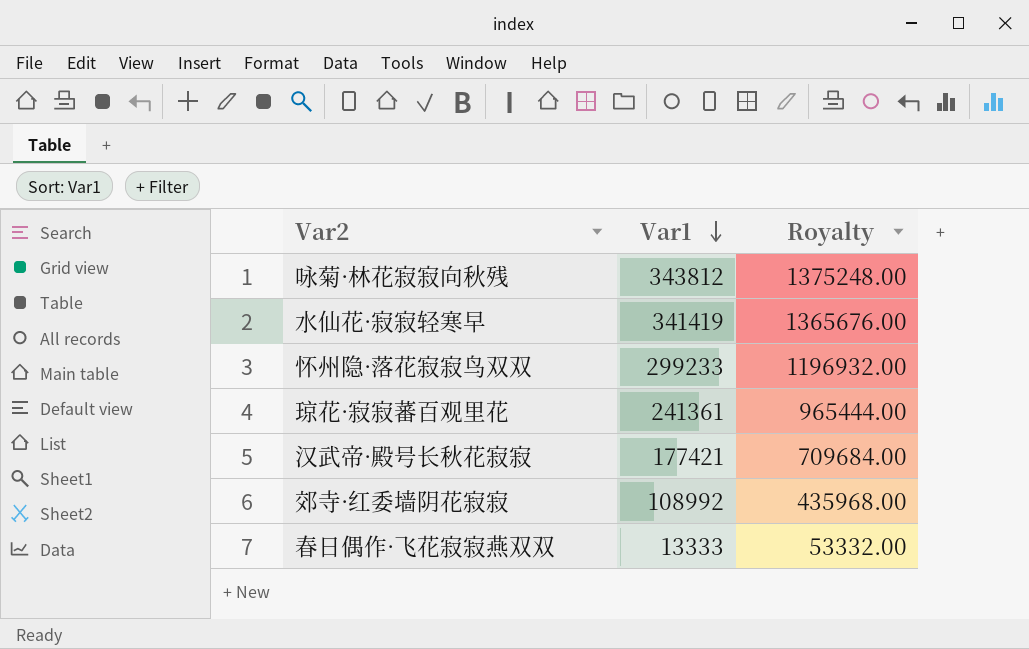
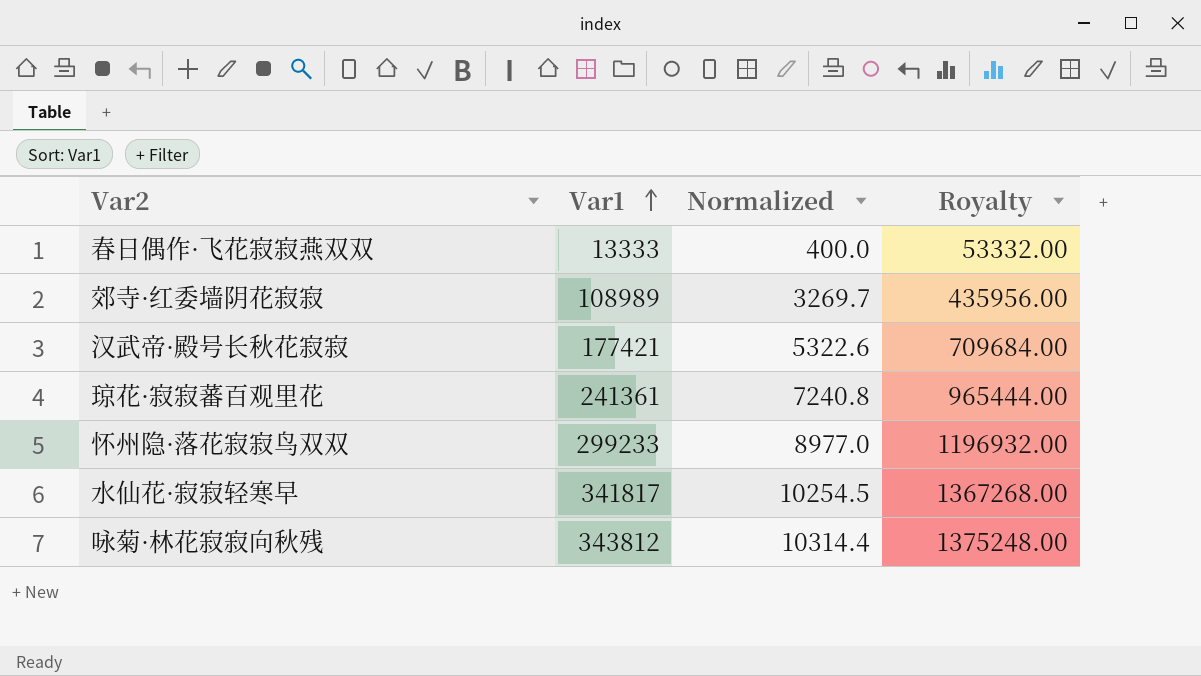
row order: Var1 descending -> Var1 ascending
column Normalized | formula: none -> [Var1] * 0.03
郊寺·红委墙阴花寂寂 | Var1: 108992 -> 108989
郊寺·红委墙阴花寂寂 | Royalty: 435968.00 -> 435956.00
水仙花·寂寂轻寒早 | Var1: 341419 -> 341817
水仙花·寂寂轻寒早 | Royalty: 1365676.00 -> 1367268.00

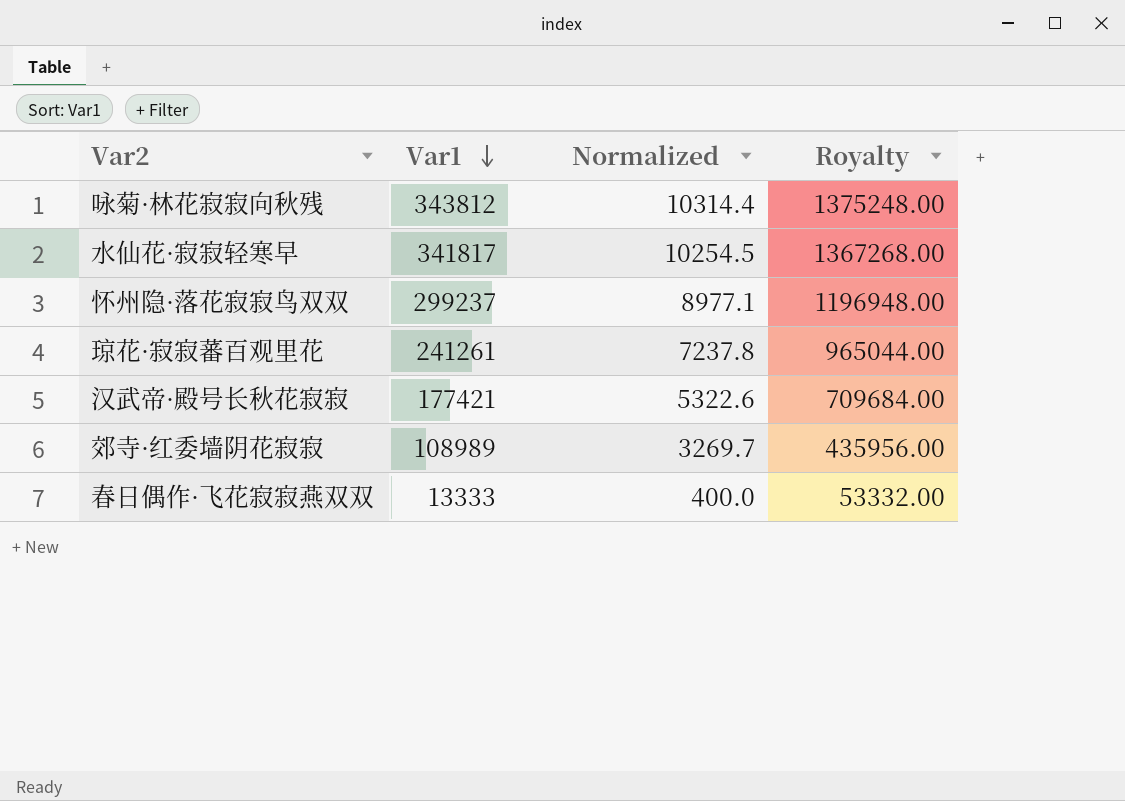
row order: Var1 ascending -> Var1 descending
怀州隐·落花寂寂鸟双双 | Var1: 299233 -> 299237
怀州隐·落花寂寂鸟双双 | Normalized: 8977.0 -> 8977.1
怀州隐·落花寂寂鸟双双 | Royalty: 1196932.00 -> 1196948.00
琼花·寂寂蕃百观里花 | Var1: 241361 -> 241261
琼花·寂寂蕃百观里花 | Normalized: 7240.8 -> 7237.8
琼花·寂寂蕃百观里花 | Royalty: 965444.00 -> 965044.00

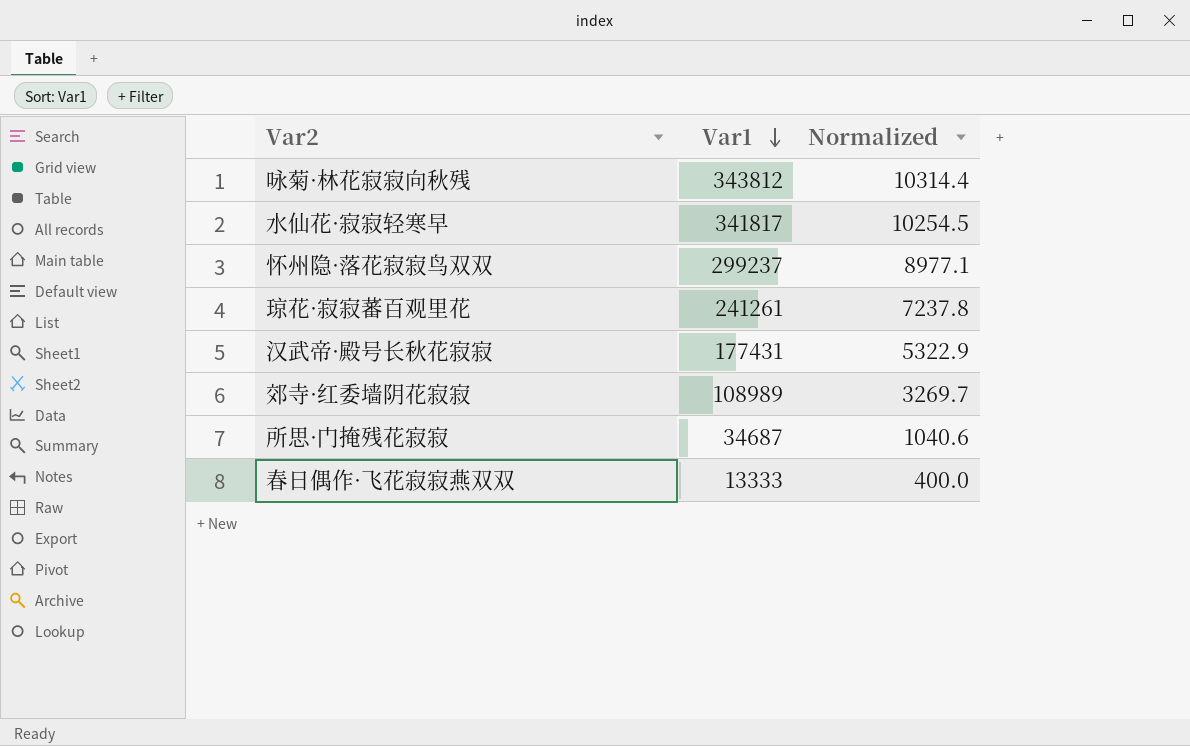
column Royalty | formula: [Var1] * 4 -> none
汉武帝·殿号长秋花寂寂 | Var1: 177421 -> 177431
汉武帝·殿号长秋花寂寂 | Normalized: 5322.6 -> 5322.9
row 所思·门掩残花寂寂: none -> 34687 | 1040.6

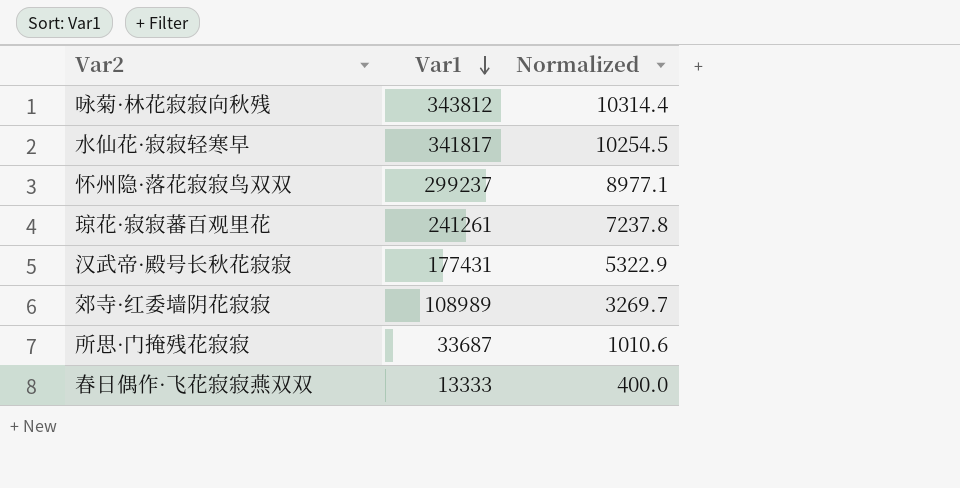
所思·门掩残花寂寂 | Var1: 34687 -> 33687
所思·门掩残花寂寂 | Normalized: 1040.6 -> 1010.6

